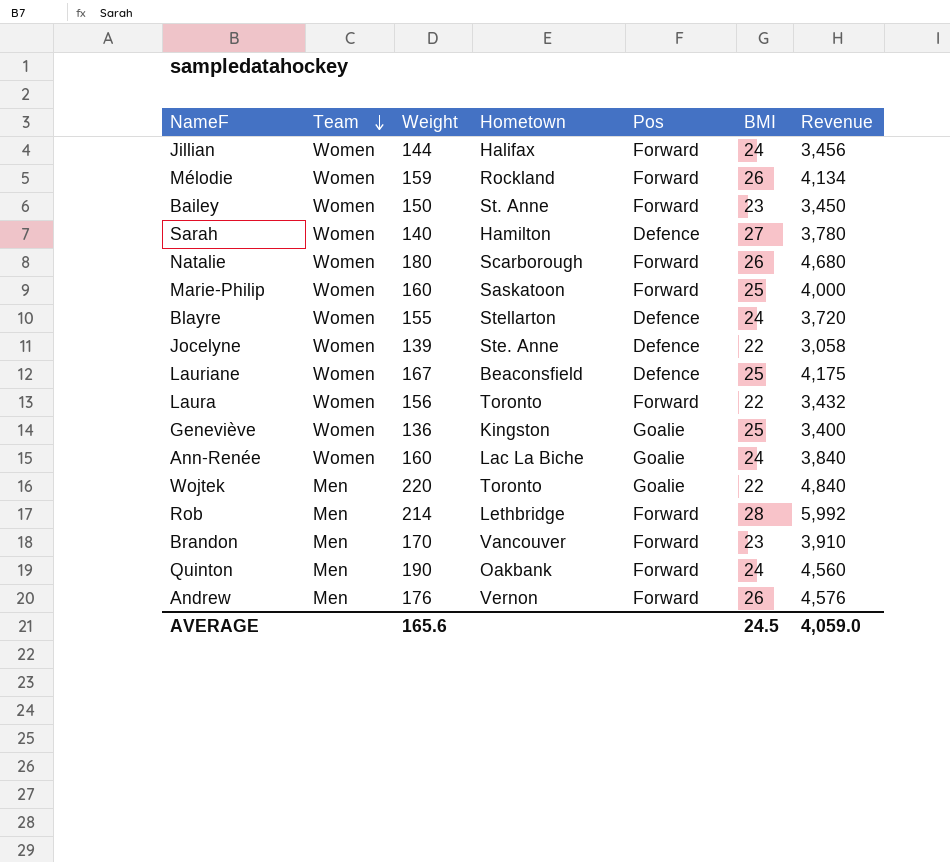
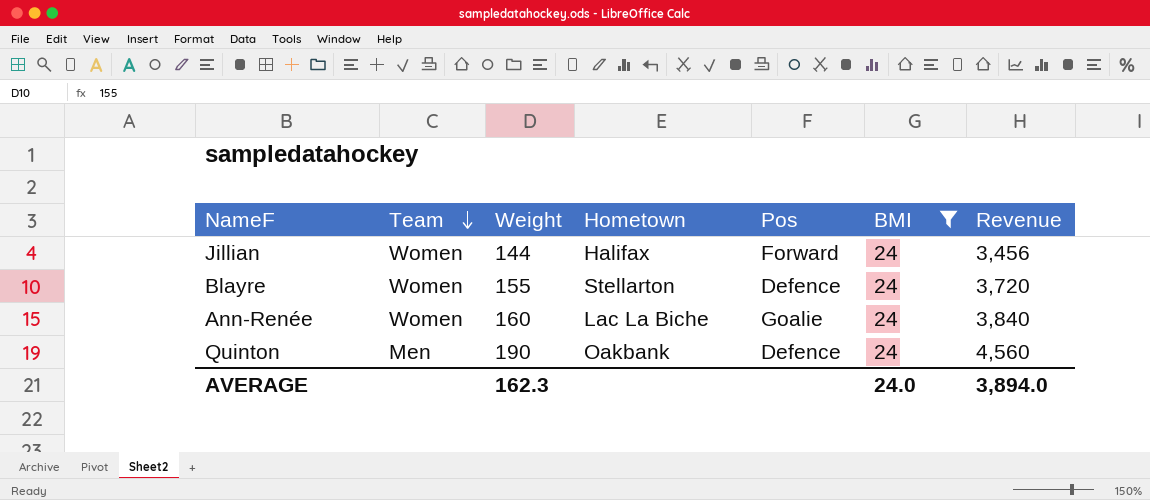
filter: none -> BMI = 24
Quinton | Pos: Forward -> Defence
AVERAGE | Weight: 165.6 -> 162.3
AVERAGE | BMI: 24.5 -> 24.0
AVERAGE | Revenue: 4,059.0 -> 3,894.0

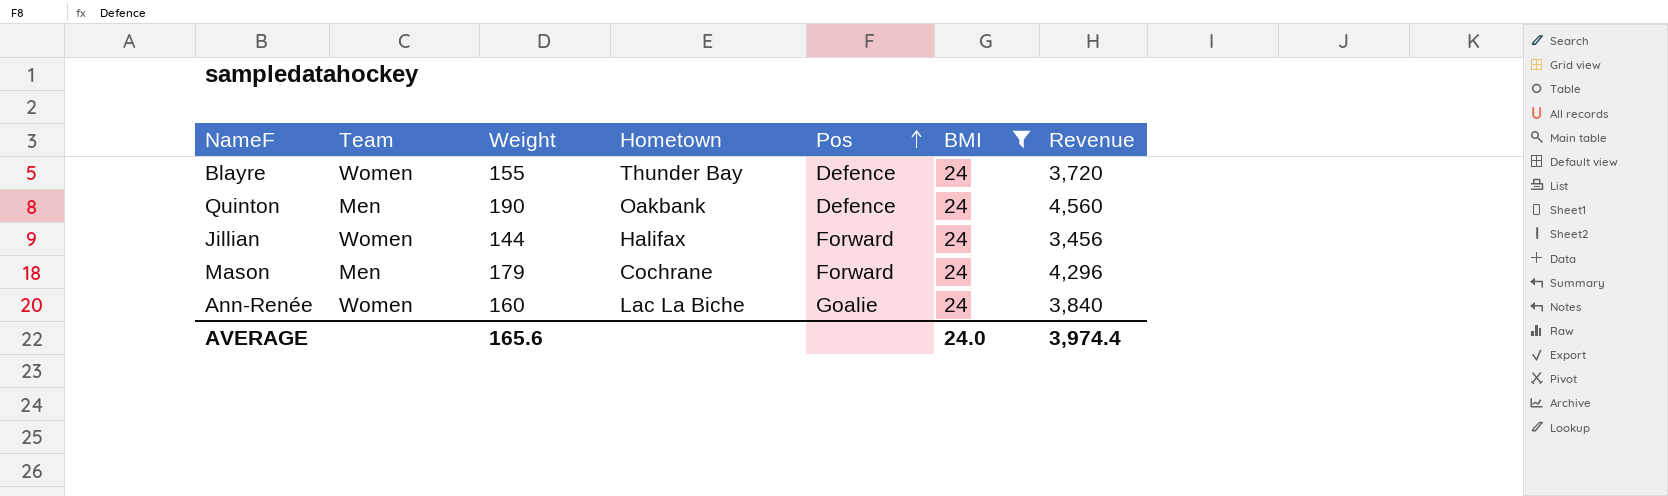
row order: Team descending -> Pos ascending
Blayre | Hometown: Stellarton -> Thunder Bay
row Mason: none -> Men | 179 | Cochrane | Forward | 24 | 4,296
AVERAGE | Weight: 162.3 -> 165.6
AVERAGE | Revenue: 3,894.0 -> 3,974.4

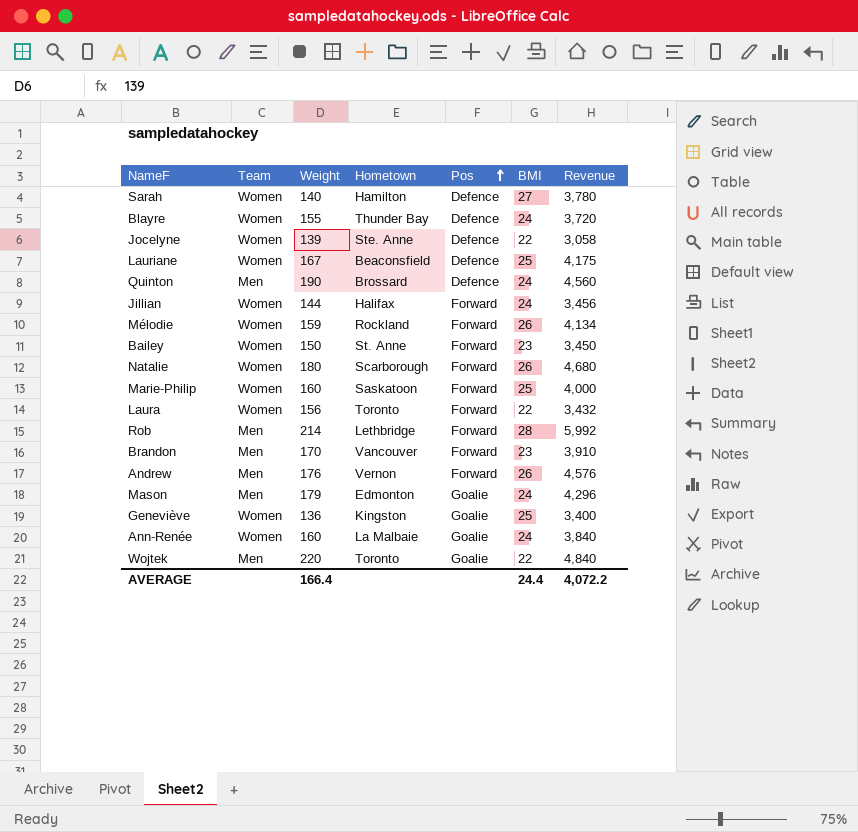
filter: BMI = 24 -> none
Quinton | Hometown: Oakbank -> Brossard
Mason | Hometown: Cochrane -> Edmonton
Mason | Pos: Forward -> Goalie
Ann-Renée | Hometown: Lac La Biche -> La Malbaie
AVERAGE | Weight: 165.6 -> 166.4
AVERAGE | BMI: 24.0 -> 24.4
AVERAGE | Revenue: 3,974.4 -> 4,072.2

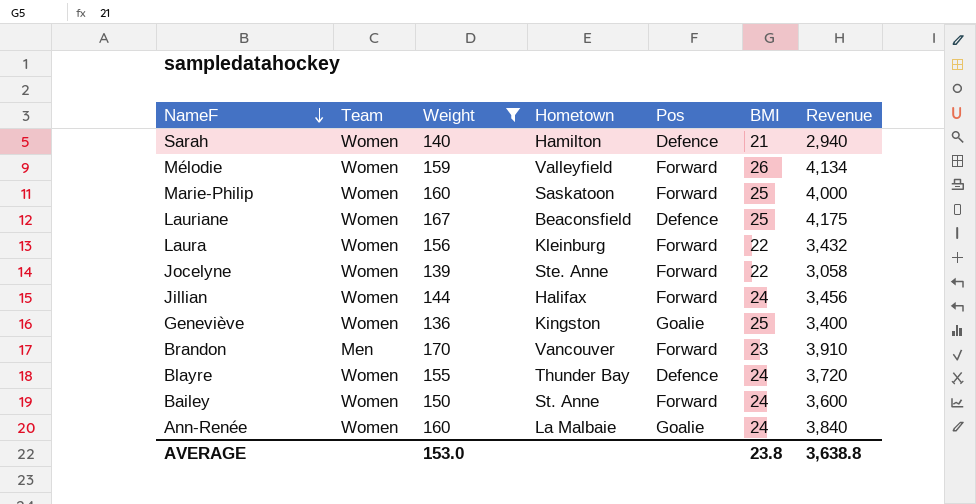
filter: none -> Weight <= 170
row order: Pos ascending -> NameF descending
Sarah | BMI: 27 -> 21
Sarah | Revenue: 3,780 -> 2,940
Mélodie | Hometown: Rockland -> Valleyfield
Laura | Hometown: Toronto -> Kleinburg
Jocelyne | Pos: Defence -> Forward
Bailey | BMI: 23 -> 24
Bailey | Revenue: 3,450 -> 3,600
AVERAGE | Weight: 166.4 -> 153.0
AVERAGE | BMI: 24.4 -> 23.8
AVERAGE | Revenue: 4,072.2 -> 3,638.8

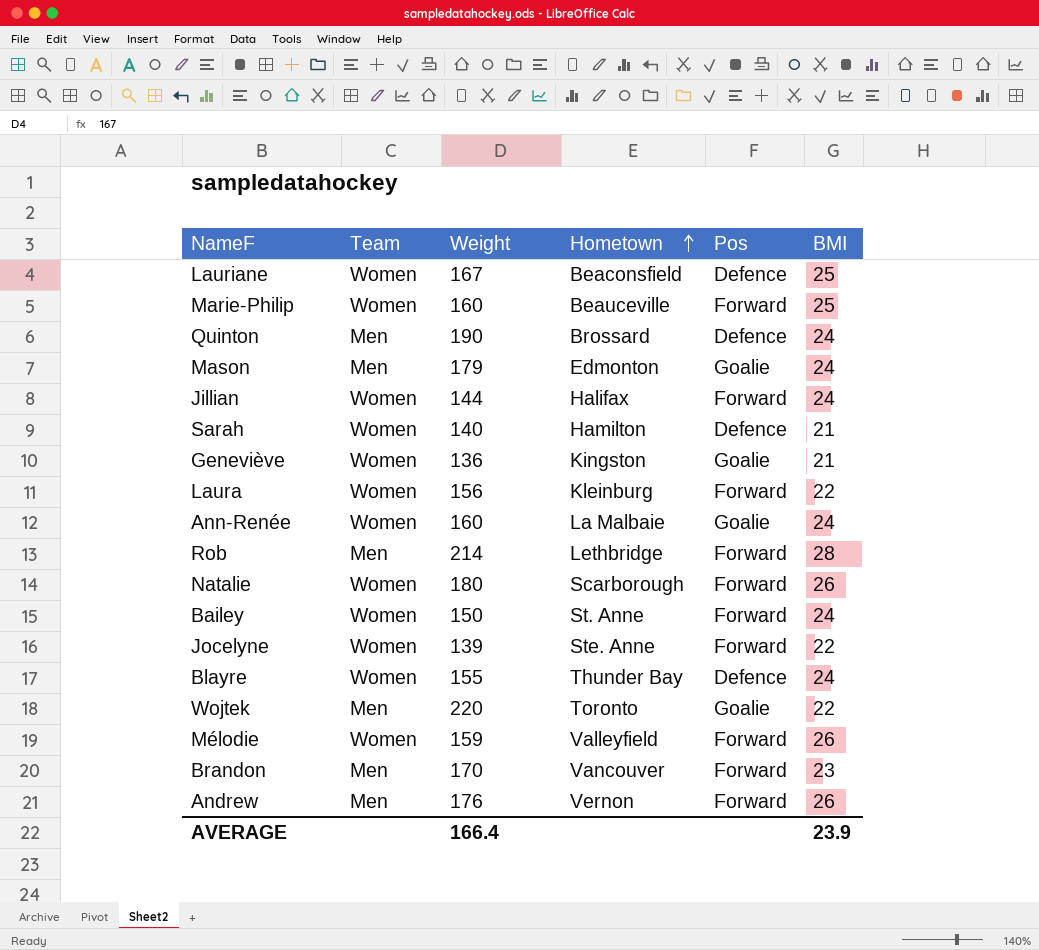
filter: Weight <= 170 -> none
row order: NameF descending -> Hometown ascending
column Revenue | formula: [Weight] * [BMI] -> none
Marie-Philip | Hometown: Saskatoon -> Beauceville
Geneviève | BMI: 25 -> 21
AVERAGE | Weight: 153.0 -> 166.4
AVERAGE | BMI: 23.8 -> 23.9

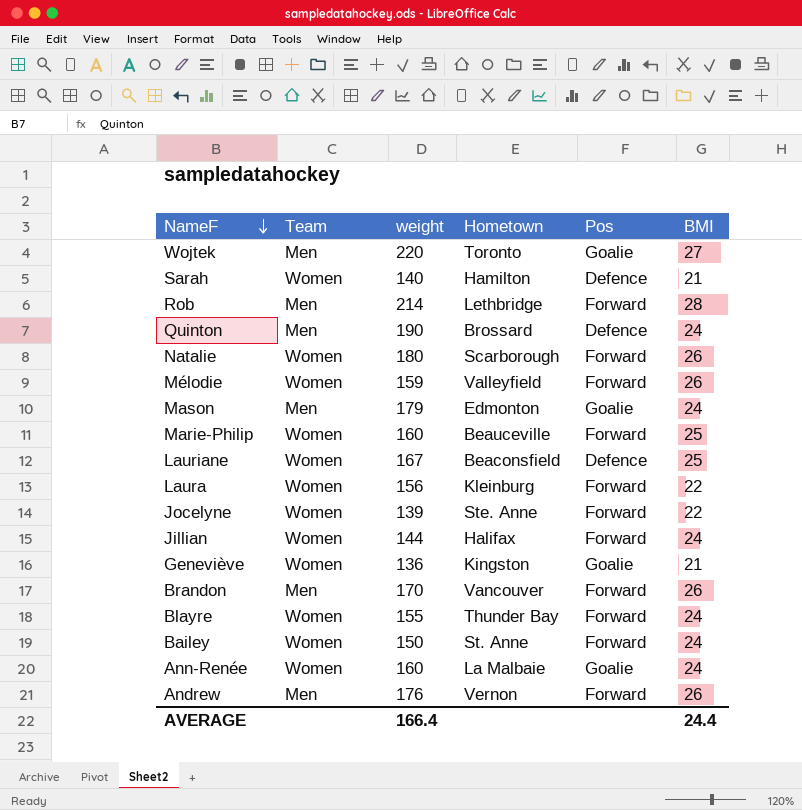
row order: Hometown ascending -> NameF descending
column name: Weight -> weight
Wojtek | BMI: 22 -> 27
Brandon | BMI: 23 -> 26
Blayre | Pos: Defence -> Forward
AVERAGE | BMI: 23.9 -> 24.4

